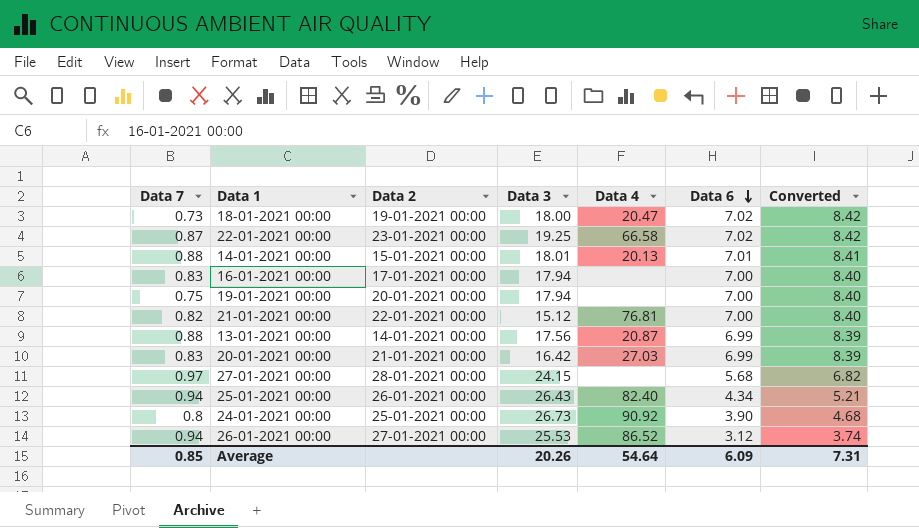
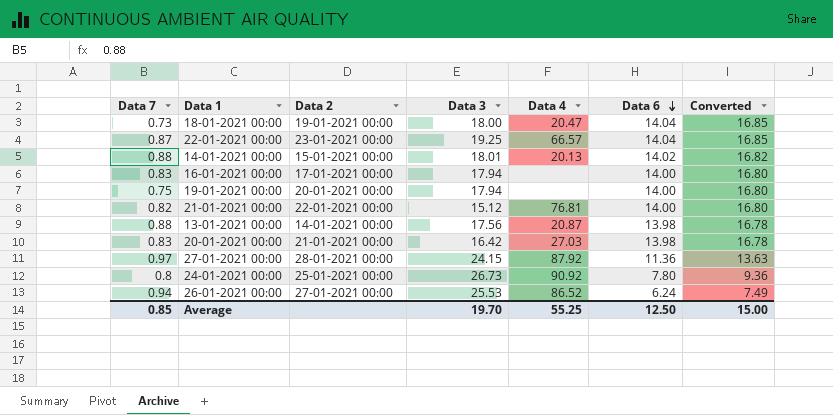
row 25-01-2021 00:00: 0.94 | 26-01-2021 00:00 | 26.43 | 82.40 | 4.34 | 5.21 -> none
18-01-2021 00:00 | Data 6: 7.02 -> 14.04
18-01-2021 00:00 | Converted: 8.42 -> 16.85
22-01-2021 00:00 | Data 4: 66.58 -> 66.57
22-01-2021 00:00 | Data 6: 7.02 -> 14.04
22-01-2021 00:00 | Converted: 8.42 -> 16.85
14-01-2021 00:00 | Data 6: 7.01 -> 14.02
14-01-2021 00:00 | Converted: 8.41 -> 16.82
16-01-2021 00:00 | Data 6: 7.00 -> 14.00
16-01-2021 00:00 | Converted: 8.40 -> 16.80
19-01-2021 00:00 | Data 6: 7.00 -> 14.00
19-01-2021 00:00 | Converted: 8.40 -> 16.80
21-01-2021 00:00 | Data 6: 7.00 -> 14.00
21-01-2021 00:00 | Converted: 8.40 -> 16.80
13-01-2021 00:00 | Data 6: 6.99 -> 13.98
13-01-2021 00:00 | Converted: 8.39 -> 16.78
20-01-2021 00:00 | Data 6: 6.99 -> 13.98
20-01-2021 00:00 | Converted: 8.39 -> 16.78
27-01-2021 00:00 | Data 4: none -> 87.92
27-01-2021 00:00 | Data 6: 5.68 -> 11.36
27-01-2021 00:00 | Converted: 6.82 -> 13.63
24-01-2021 00:00 | Data 6: 3.90 -> 7.80
24-01-2021 00:00 | Converted: 4.68 -> 9.36
26-01-2021 00:00 | Data 6: 3.12 -> 6.24
26-01-2021 00:00 | Converted: 3.74 -> 7.49
Average | Data 3: 20.26 -> 19.70
Average | Data 4: 54.64 -> 55.25
Average | Data 6: 6.09 -> 12.50
Average | Converted: 7.31 -> 15.00

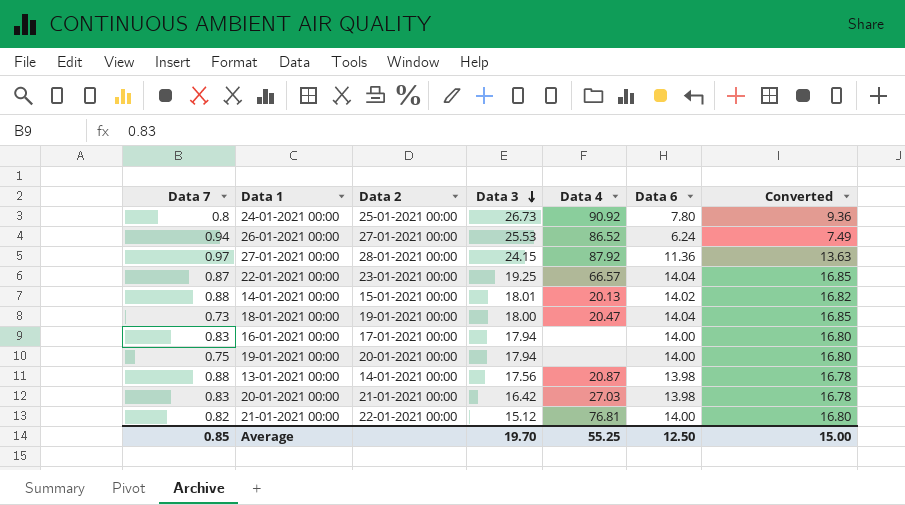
row order: Data 6 descending -> Data 3 descending

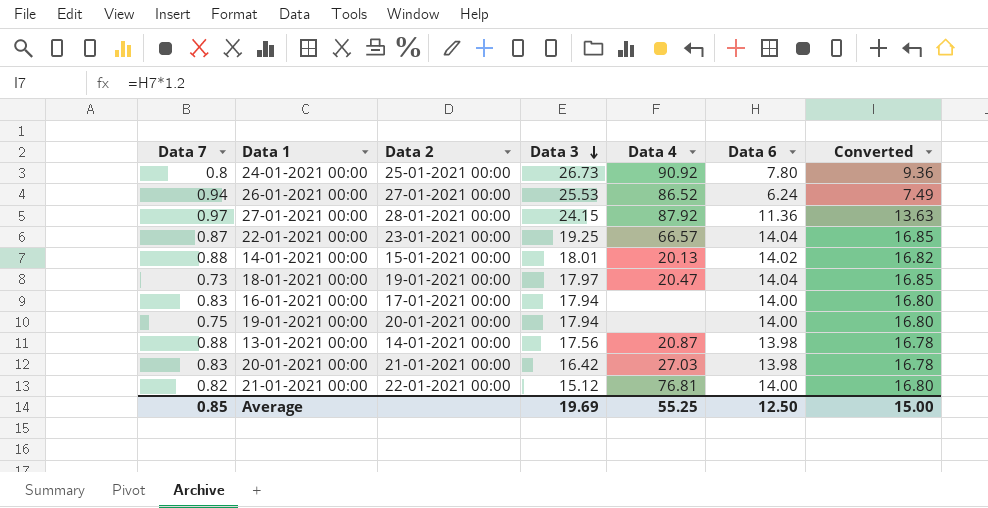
18-01-2021 00:00 | Data 3: 18.00 -> 17.97
Average | Data 3: 19.70 -> 19.69

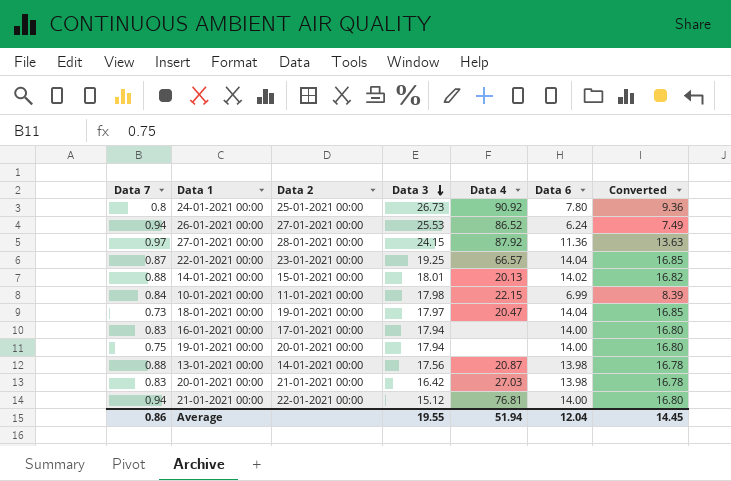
row 10-01-2021 00:00: none -> 0.84 | 11-01-2021 00:00 | 17.98 | 22.15 | 6.99 | 8.39
21-01-2021 00:00 | Data 7: 0.82 -> 0.94
Average | Data 7: 0.85 -> 0.86
Average | Data 3: 19.69 -> 19.55
Average | Data 4: 55.25 -> 51.94
Average | Data 6: 12.50 -> 12.04
Average | Converted: 15.00 -> 14.45

